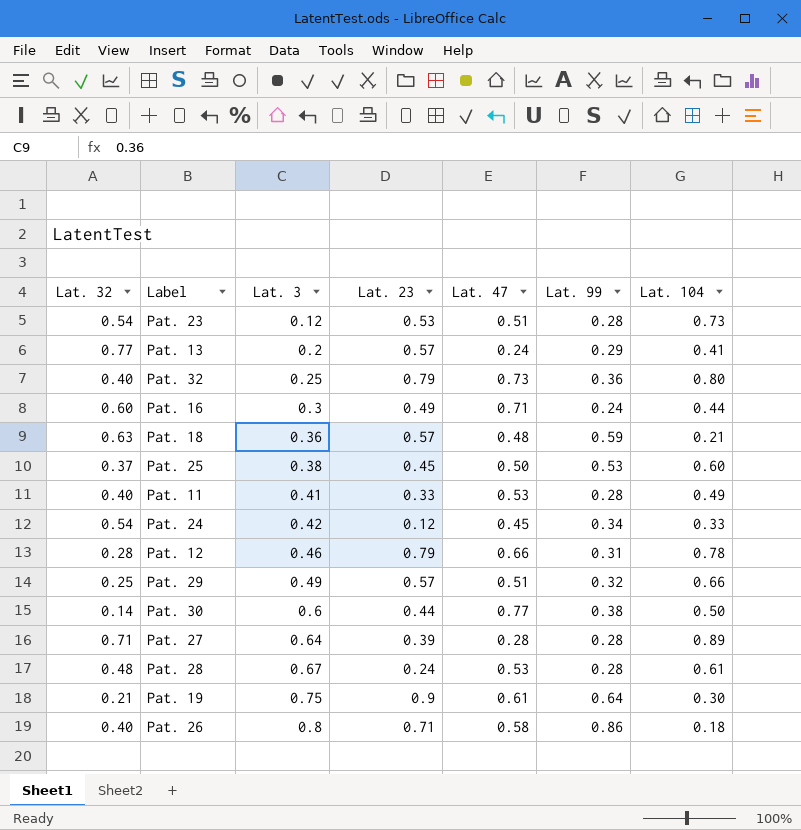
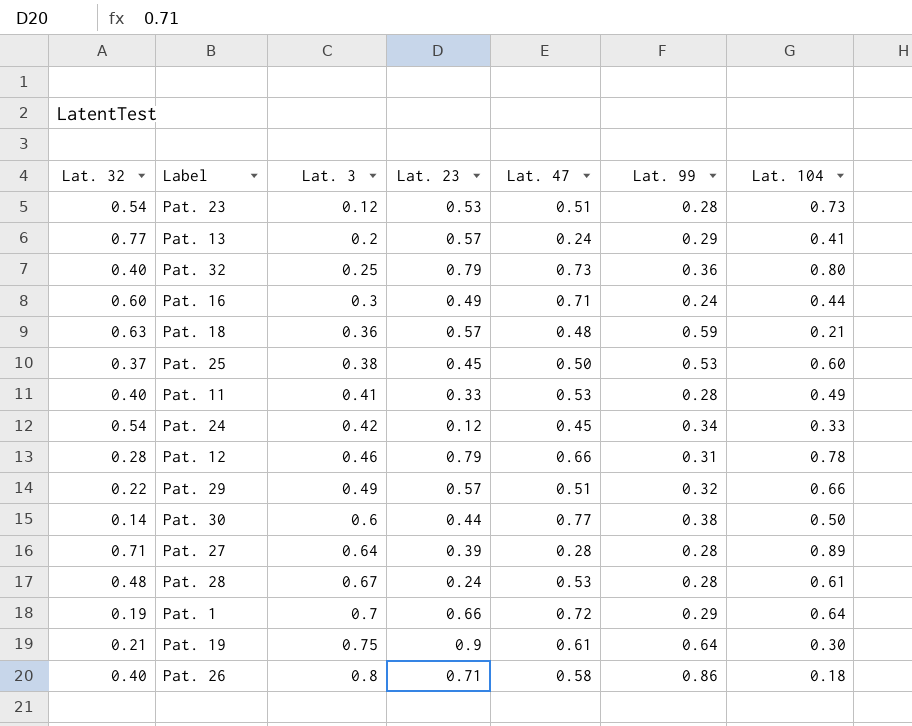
Pat. 29 | Lat. 32: 0.25 -> 0.22
row Pat. 1: none -> 0.19 | 0.7 | 0.66 | 0.72 | 0.29 | 0.64

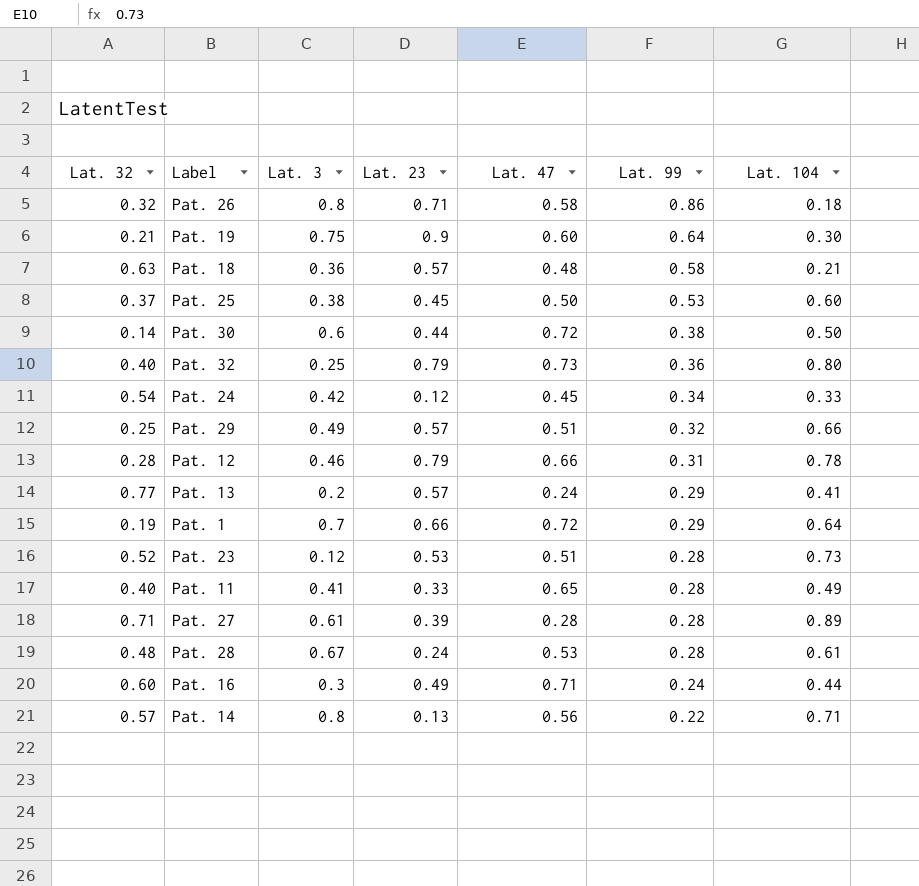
row order: Lat. 3 ascending -> Lat. 99 descending
Pat. 26 | Lat. 32: 0.40 -> 0.32
Pat. 19 | Lat. 47: 0.61 -> 0.60
Pat. 18 | Lat. 99: 0.59 -> 0.58
Pat. 30 | Lat. 47: 0.77 -> 0.72
Pat. 29 | Lat. 32: 0.22 -> 0.25
Pat. 23 | Lat. 32: 0.54 -> 0.52
Pat. 11 | Lat. 47: 0.53 -> 0.65
Pat. 27 | Lat. 3: 0.64 -> 0.61
row Pat. 14: none -> 0.57 | 0.8 | 0.13 | 0.56 | 0.22 | 0.71

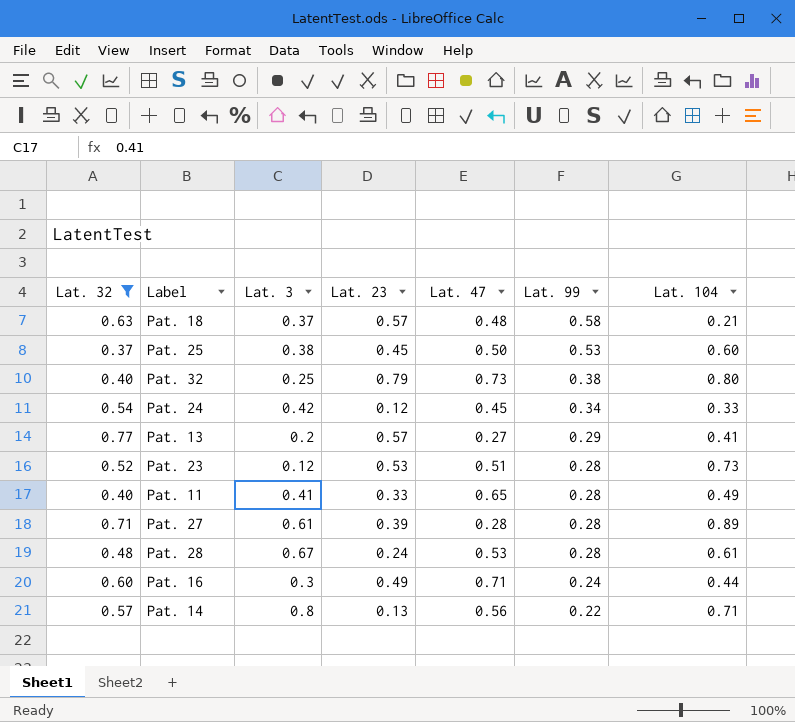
filter: none -> Lat. 32 >= 0.37
Pat. 18 | Lat. 3: 0.36 -> 0.37
Pat. 32 | Lat. 99: 0.36 -> 0.38
Pat. 13 | Lat. 47: 0.24 -> 0.27

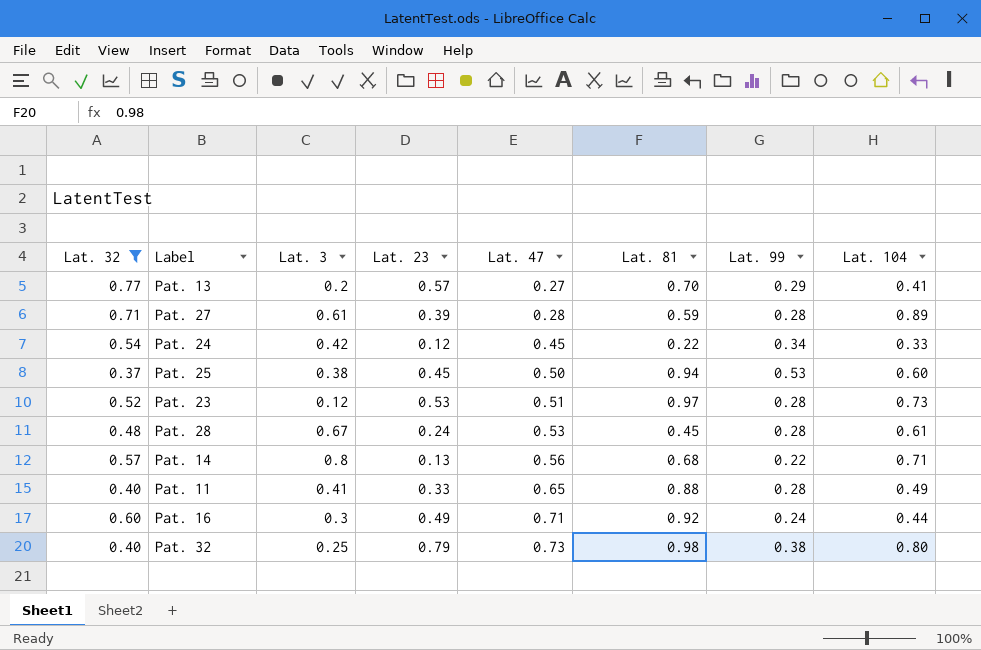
row order: Lat. 99 descending -> Lat. 47 ascending
column Lat. 81 | position: none -> 6
row Pat. 18: 0.63 | 0.37 | 0.57 | 0.48 | 0.58 | 0.21 -> none

